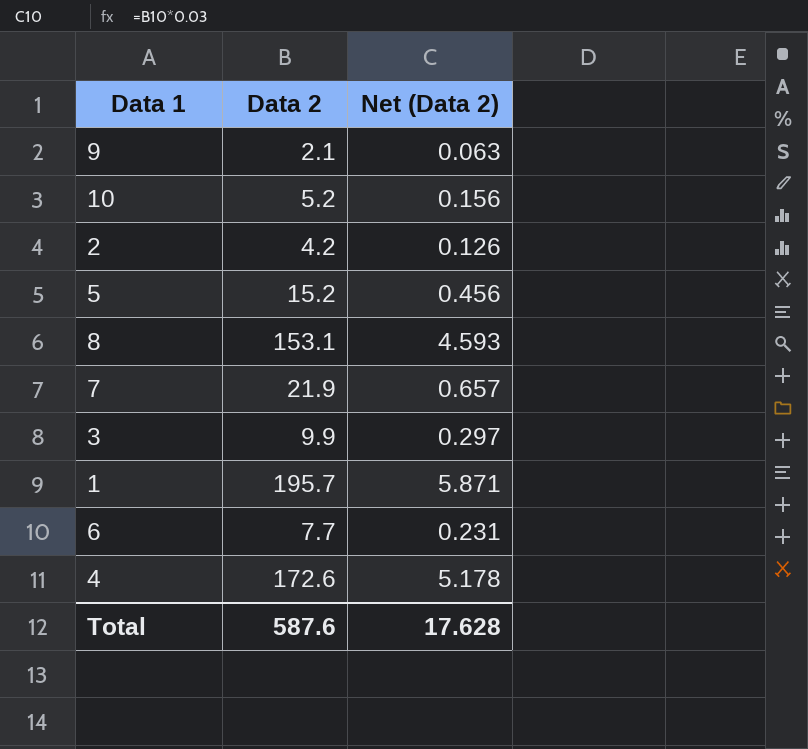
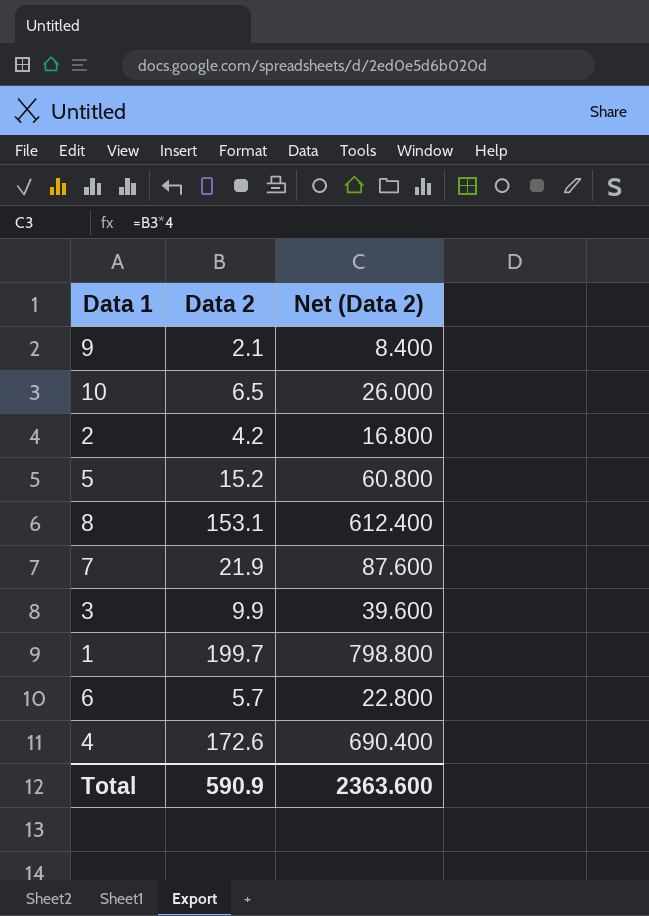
column Net (Data 2) | formula: [Data 2] * 0.03 -> [Data 2] * 4
10 | Data 2: 5.2 -> 6.5
1 | Data 2: 195.7 -> 199.7
6 | Data 2: 7.7 -> 5.7
Total | Data 2: 587.6 -> 590.9
Total | Net (Data 2): 17.628 -> 2363.600

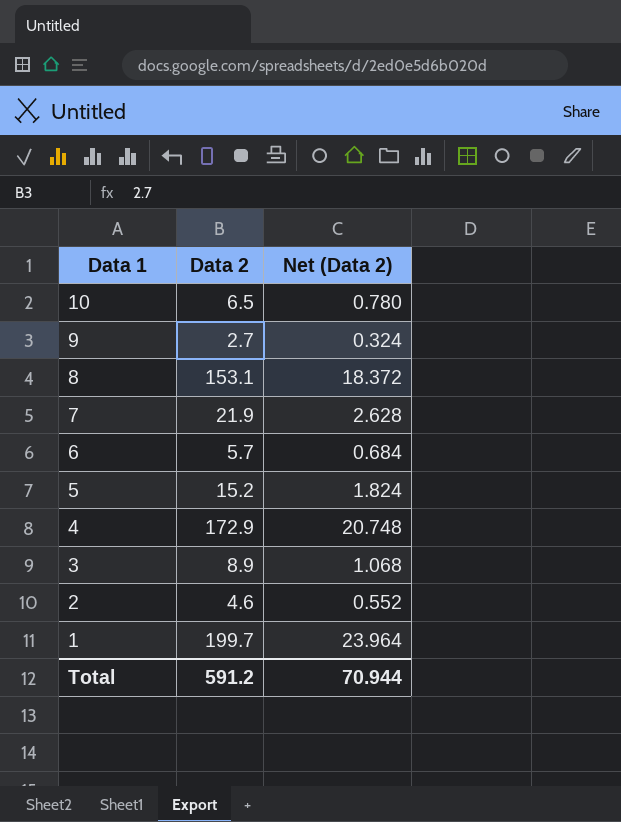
row order: none -> Data 1 descending
column Net (Data 2) | formula: [Data 2] * 4 -> [Data 2] * 0.12
9 | Data 2: 2.1 -> 2.7
4 | Data 2: 172.6 -> 172.9
3 | Data 2: 9.9 -> 8.9
2 | Data 2: 4.2 -> 4.6
Total | Data 2: 590.9 -> 591.2
Total | Net (Data 2): 2363.600 -> 70.944

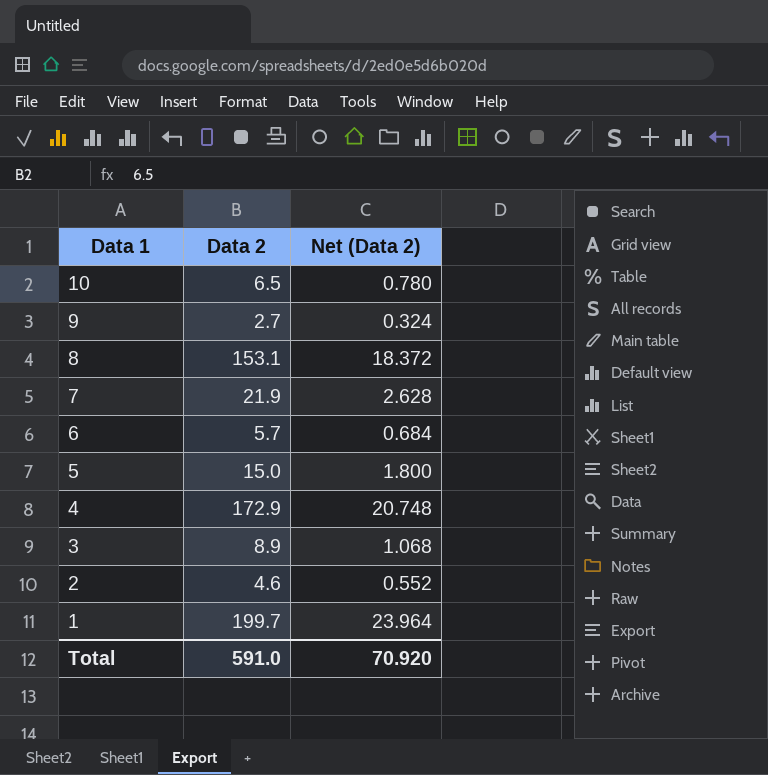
5 | Data 2: 15.2 -> 15.0
5 | Net (Data 2): 1.824 -> 1.800
Total | Data 2: 591.2 -> 591.0
Total | Net (Data 2): 70.944 -> 70.920

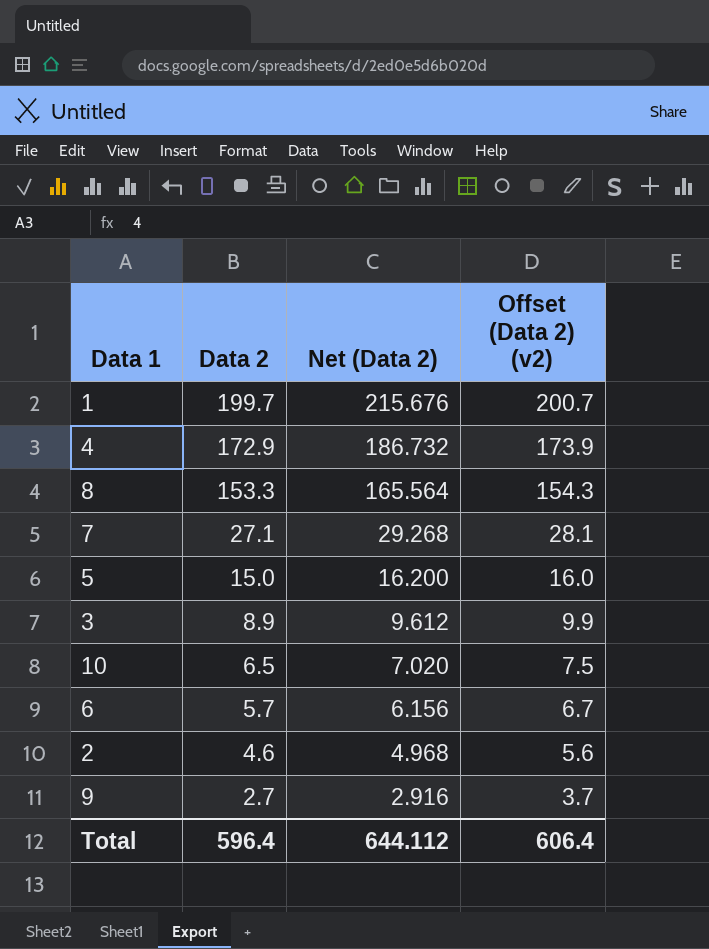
row order: Data 1 descending -> Data 2 descending
column Net (Data 2) | formula: [Data 2] * 0.12 -> [Data 2] * 1.08
column Offset (Data 2) (v2) | formula: none -> [Data 2] + 1
8 | Data 2: 153.1 -> 153.3
7 | Data 2: 21.9 -> 27.1
Total | Data 2: 591.0 -> 596.4
Total | Net (Data 2): 70.920 -> 644.112

